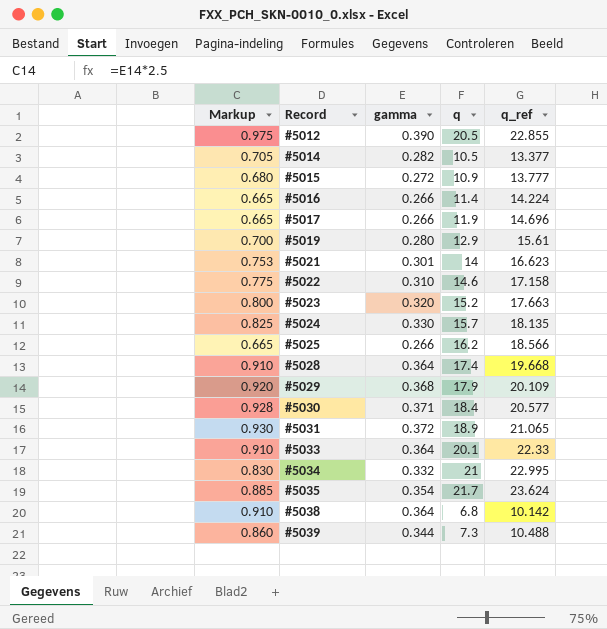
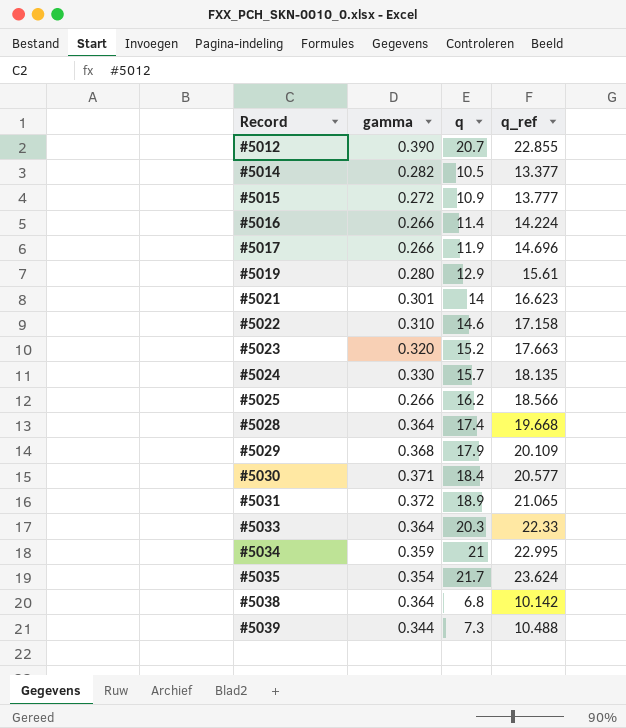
column Markup | formula: [gamma] * 2.5 -> none
#5012 | q: 20.5 -> 20.7
#5033 | q: 20.1 -> 20.3
#5034 | gamma: 0.332 -> 0.359

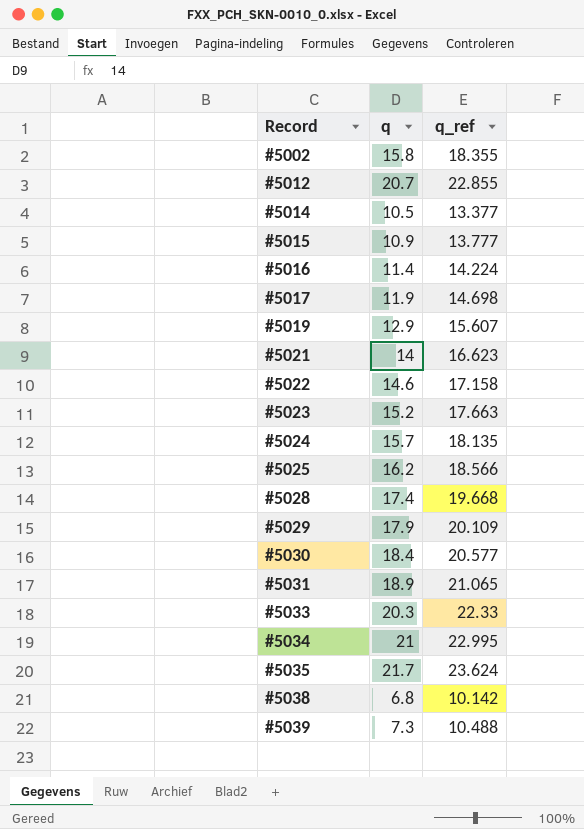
column gamma | position: 2 -> none
row #5002: none -> 15.8 | 18.355
#5017 | q_ref: 14.696 -> 14.698
#5019 | q_ref: 15.61 -> 15.607

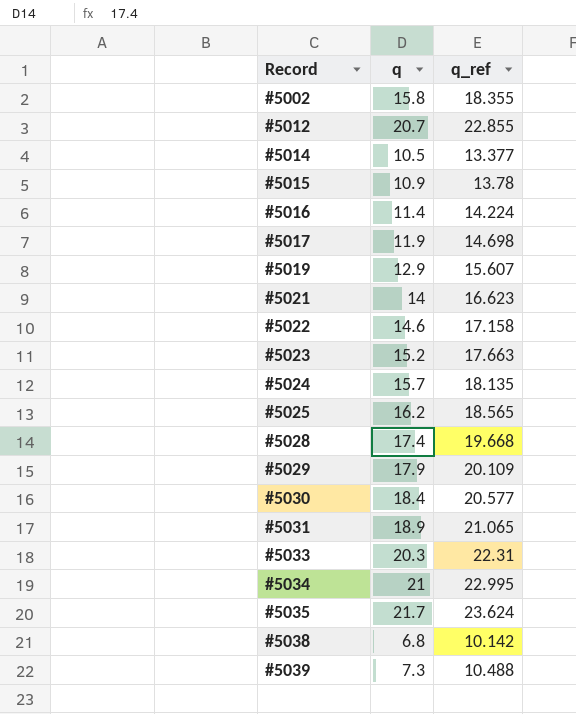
#5015 | q_ref: 13.777 -> 13.78
#5025 | q_ref: 18.566 -> 18.565
#5033 | q_ref: 22.33 -> 22.31

